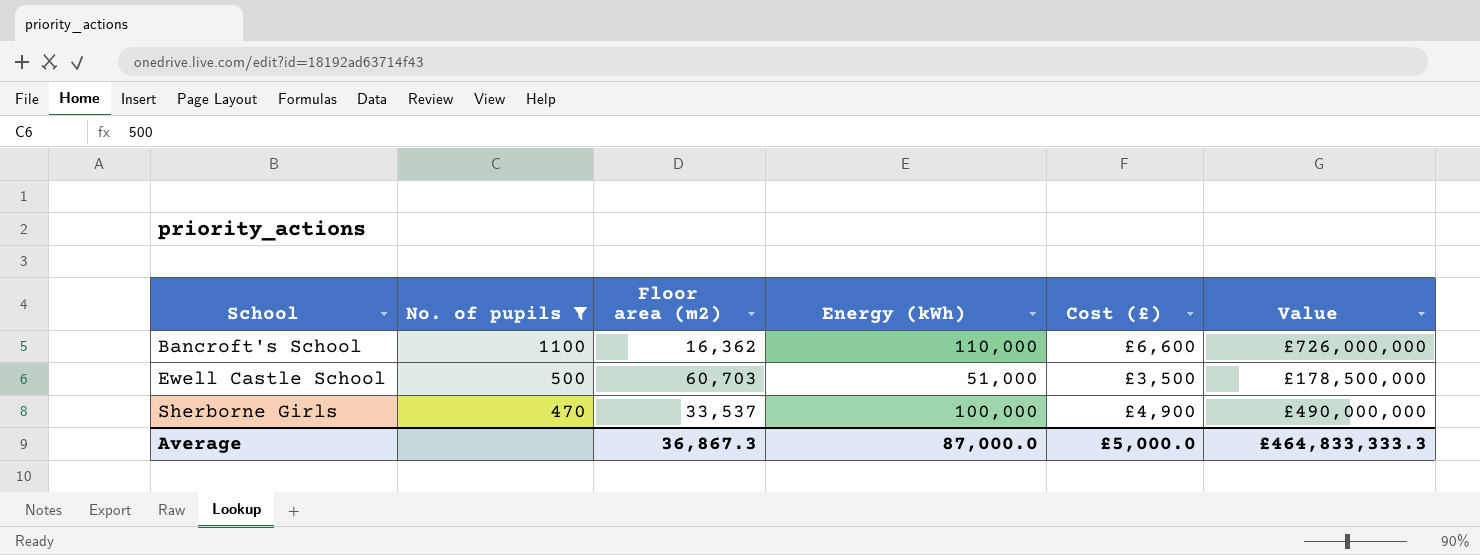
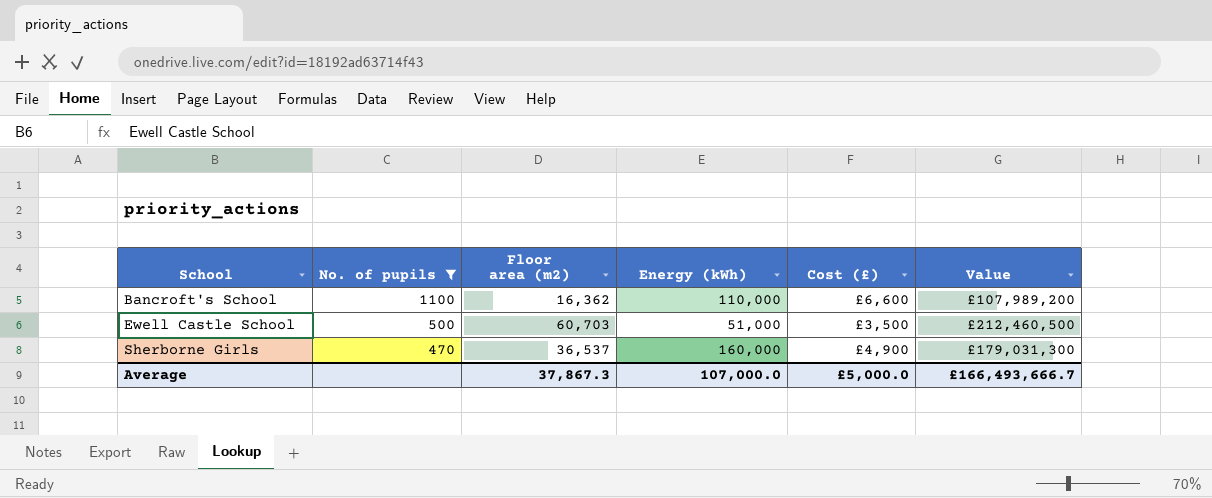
column Value | formula: [Energy (kWh)] * [Cost (£)] -> [Floor area (m2)] * [Cost (£)]
Sherborne Girls | Floor area (m2): 33,537 -> 36,537
Sherborne Girls | Energy (kWh): 100,000 -> 160,000
Average | Floor area (m2): 36,867.3 -> 37,867.3
Average | Energy (kWh): 87,000.0 -> 107,000.0
Average | Value: £464,833,333.3 -> £166,493,666.7

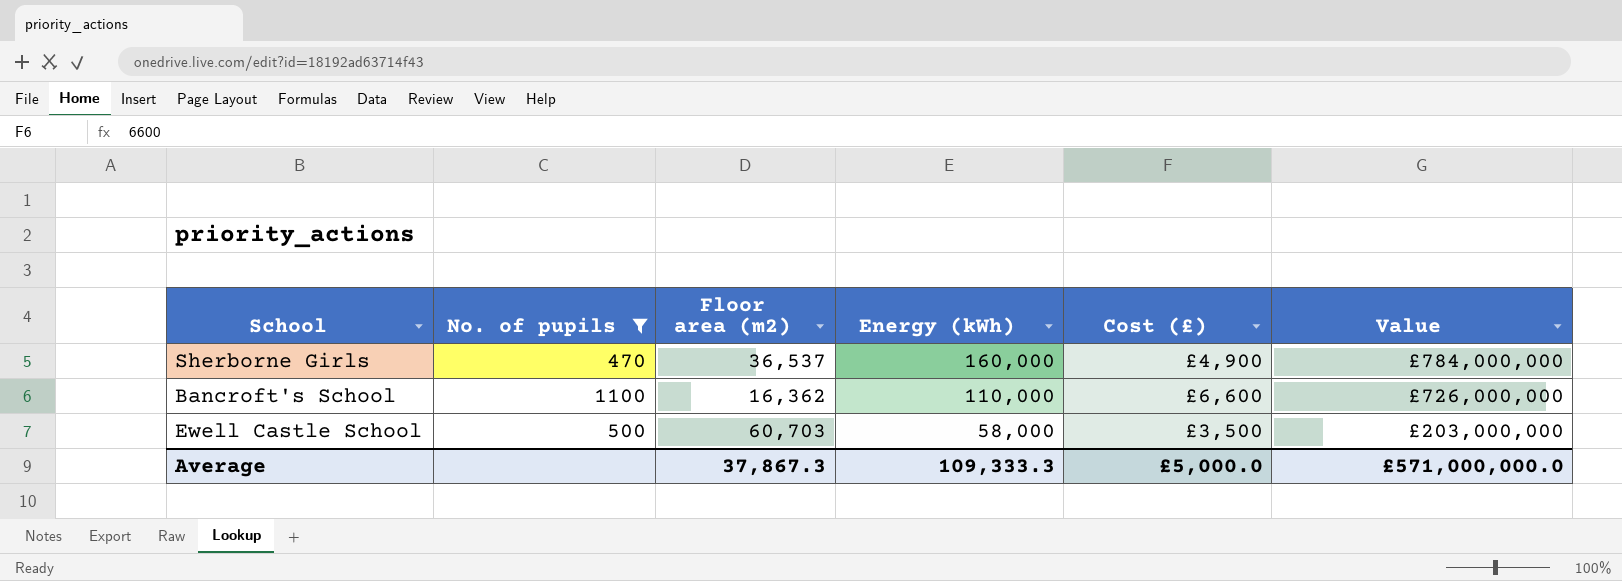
row order: School ascending -> Energy (kWh) descending
column Value | formula: [Floor area (m2)] * [Cost (£)] -> [Energy (kWh)] * [Cost (£)]
Ewell Castle School | Energy (kWh): 51,000 -> 58,000
Average | Energy (kWh): 107,000.0 -> 109,333.3
Average | Value: £166,493,666.7 -> £571,000,000.0

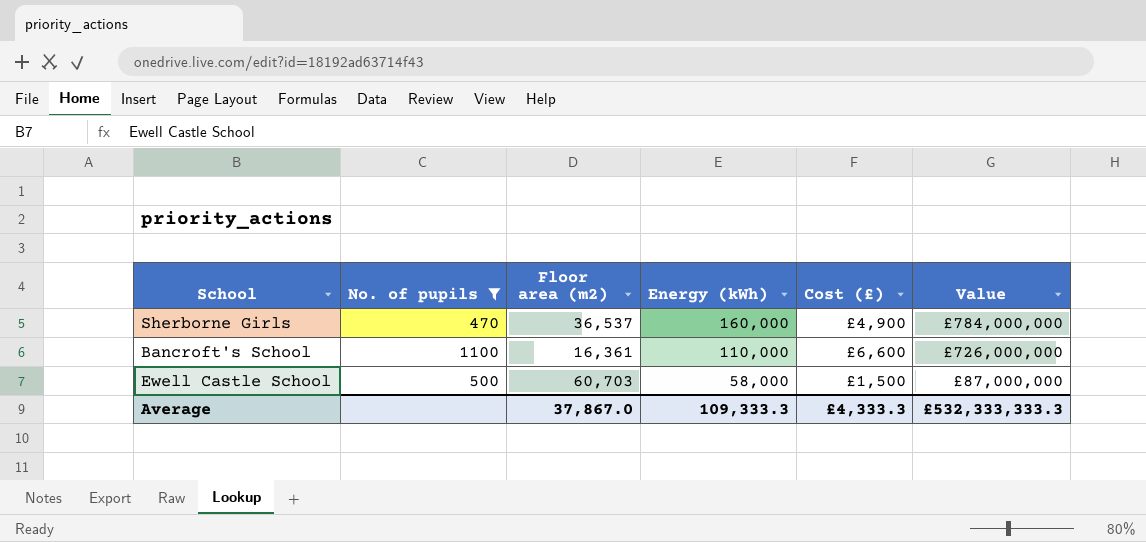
Bancroft's School | Floor area (m2): 16,362 -> 16,361
Ewell Castle School | Cost (£): £3,500 -> £1,500
Ewell Castle School | Value: £203,000,000 -> £87,000,000
Average | Floor area (m2): 37,867.3 -> 37,867.0
Average | Cost (£): £5,000.0 -> £4,333.3
Average | Value: £571,000,000.0 -> £532,333,333.3

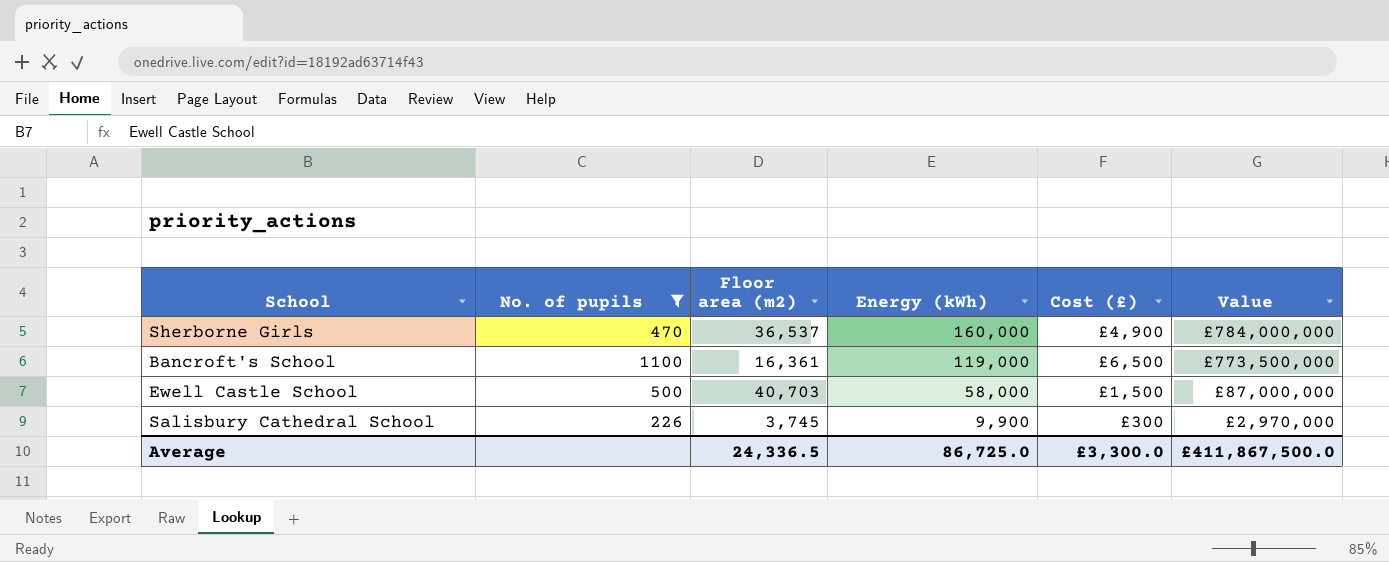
Bancroft's School | Energy (kWh): 110,000 -> 119,000
Bancroft's School | Cost (£): £6,600 -> £6,500
Bancroft's School | Value: £726,000,000 -> £773,500,000
Ewell Castle School | Floor area (m2): 60,703 -> 40,703
row Salisbury Cathedral School: none -> 226 | 3,745 | 9,900 | £300 | £2,970,000
Average | Floor area (m2): 37,867.0 -> 24,336.5
Average | Energy (kWh): 109,333.3 -> 86,725.0
Average | Cost (£): £4,333.3 -> £3,300.0
Average | Value: £532,333,333.3 -> £411,867,500.0

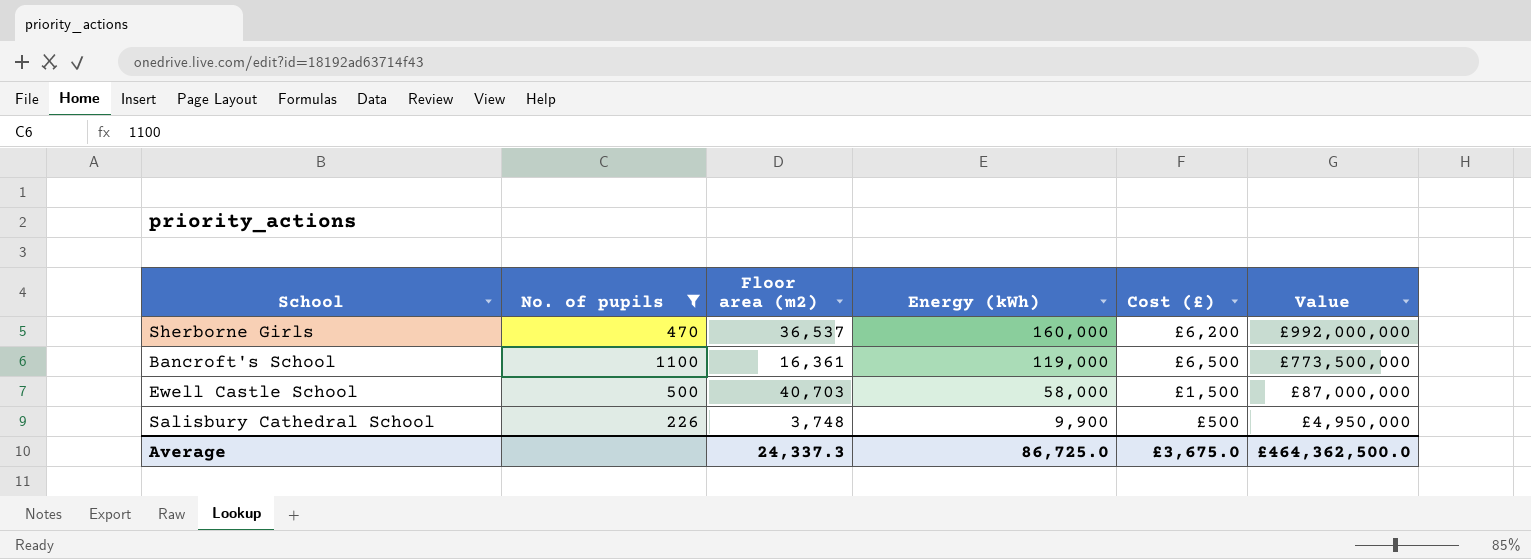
Sherborne Girls | Cost (£): £4,900 -> £6,200
Sherborne Girls | Value: £784,000,000 -> £992,000,000
Salisbury Cathedral School | Floor area (m2): 3,745 -> 3,748
Salisbury Cathedral School | Cost (£): £300 -> £500
Salisbury Cathedral School | Value: £2,970,000 -> £4,950,000
Average | Floor area (m2): 24,336.5 -> 24,337.3
Average | Cost (£): £3,300.0 -> £3,675.0
Average | Value: £411,867,500.0 -> £464,362,500.0

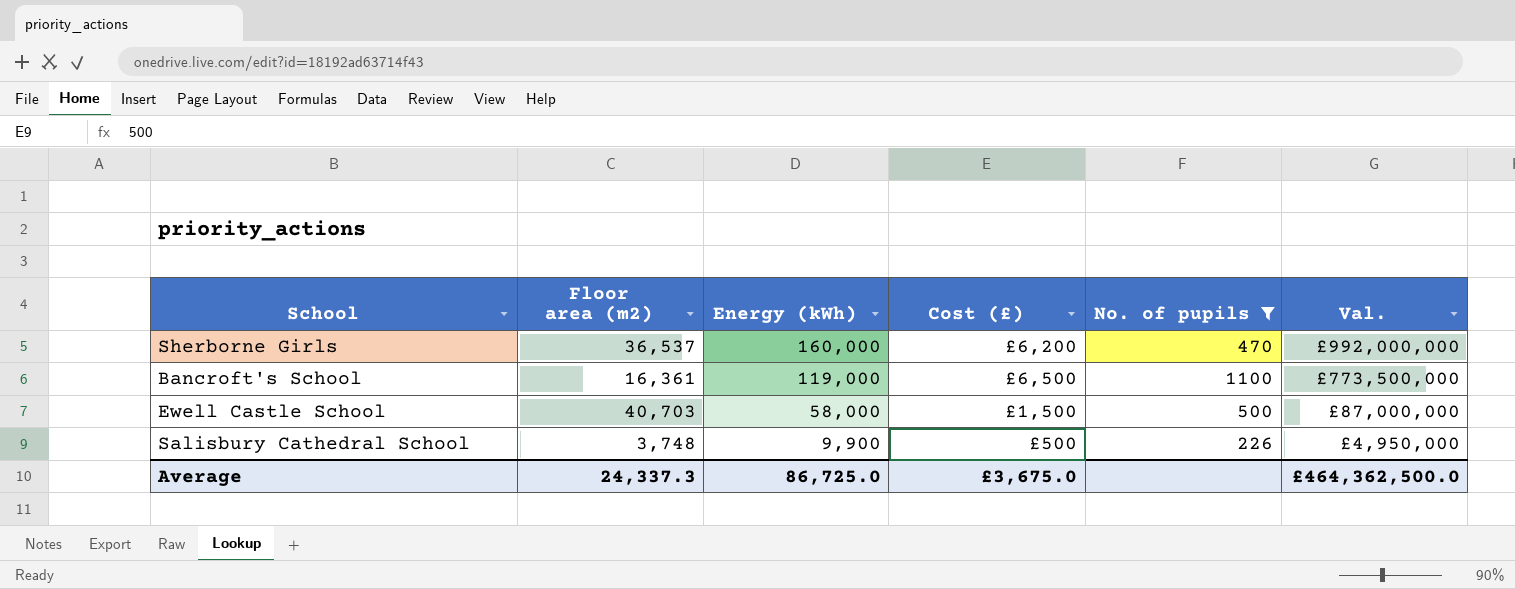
column No. of pupils | position: 2 -> 5
column name: Value -> Val.

